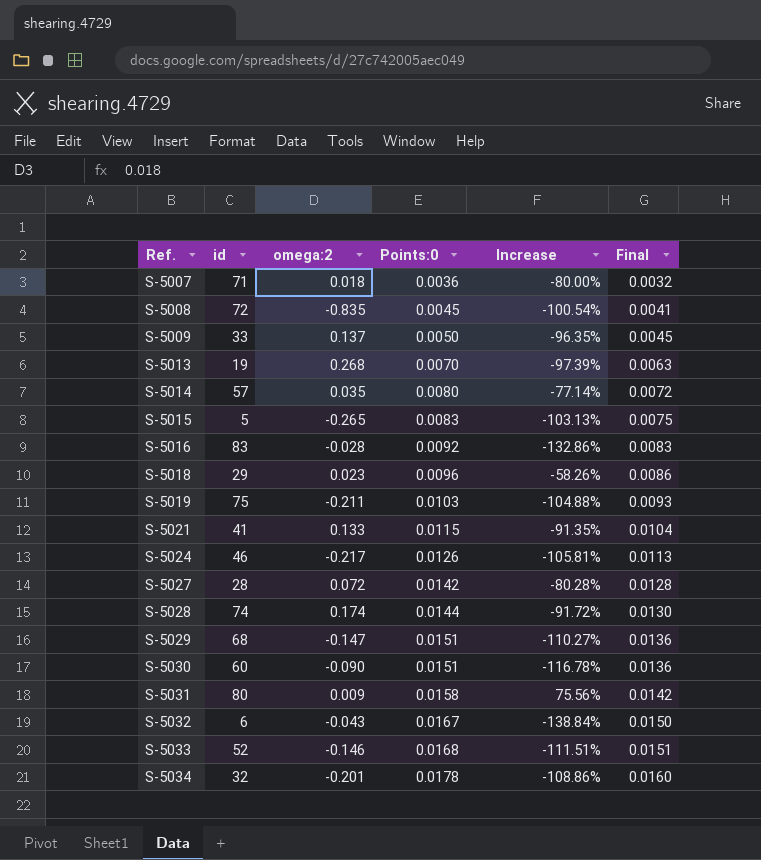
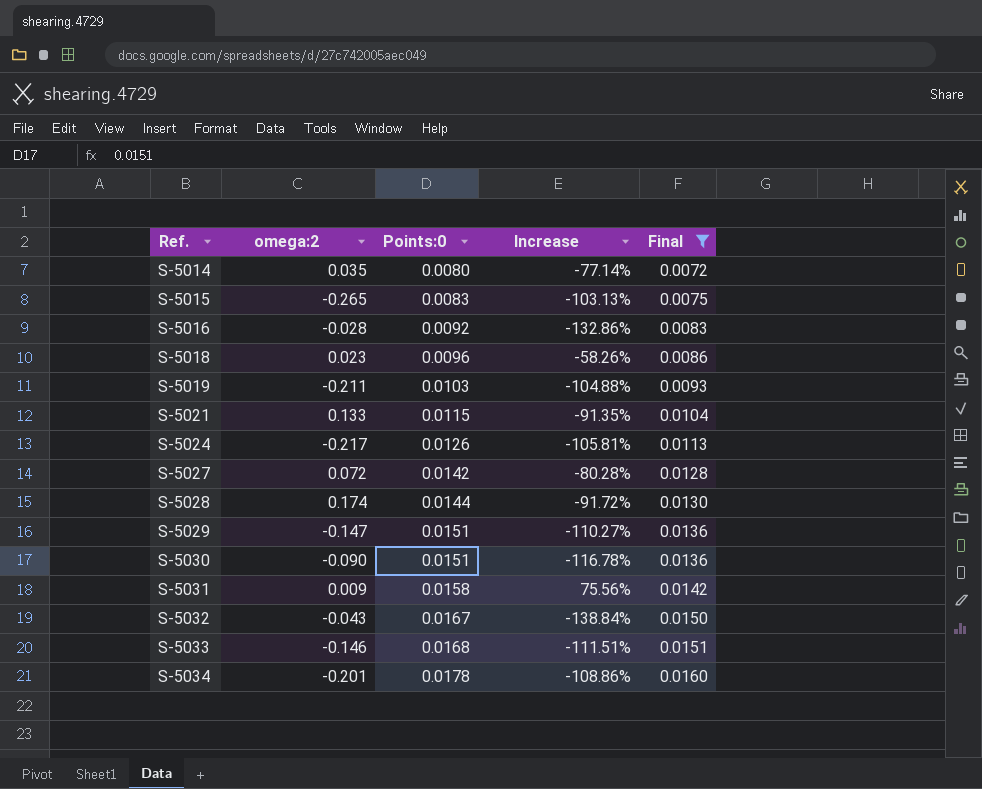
filter: none -> Final >= 0.0072
column id | position: 2 -> none

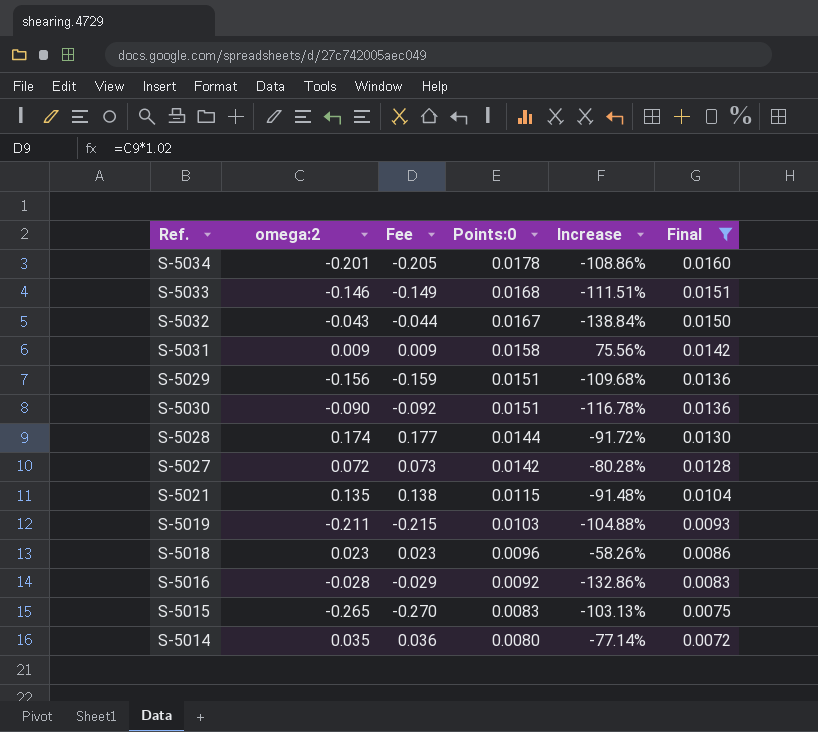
row order: Ref. ascending -> Points:0 descending
column Fee | formula: none -> [omega:2] * 1.02
row S-5024: -0.217 | 0.0126 | -105.81% | 0.0113 -> none
S-5029 | omega:2: -0.147 -> -0.156
S-5029 | Increase: -110.27% -> -109.68%
S-5021 | omega:2: 0.133 -> 0.135
S-5021 | Increase: -91.35% -> -91.48%

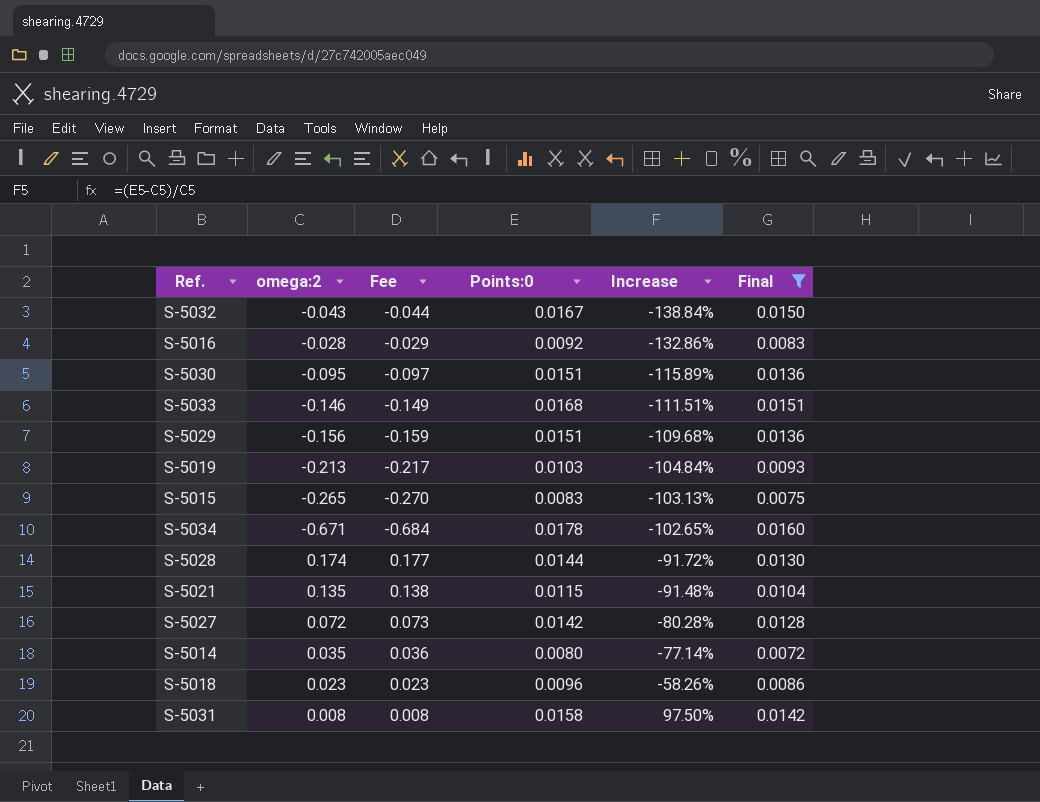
row order: Points:0 descending -> Increase ascending
S-5030 | omega:2: -0.090 -> -0.095
S-5030 | Fee: -0.092 -> -0.097
S-5030 | Increase: -116.78% -> -115.89%
S-5019 | omega:2: -0.211 -> -0.213
S-5019 | Fee: -0.215 -> -0.217
S-5019 | Increase: -104.88% -> -104.84%
S-5034 | omega:2: -0.201 -> -0.671
S-5034 | Fee: -0.205 -> -0.684
S-5034 | Increase: -108.86% -> -102.65%
S-5031 | omega:2: 0.009 -> 0.008
S-5031 | Fee: 0.009 -> 0.008
S-5031 | Increase: 75.56% -> 97.50%

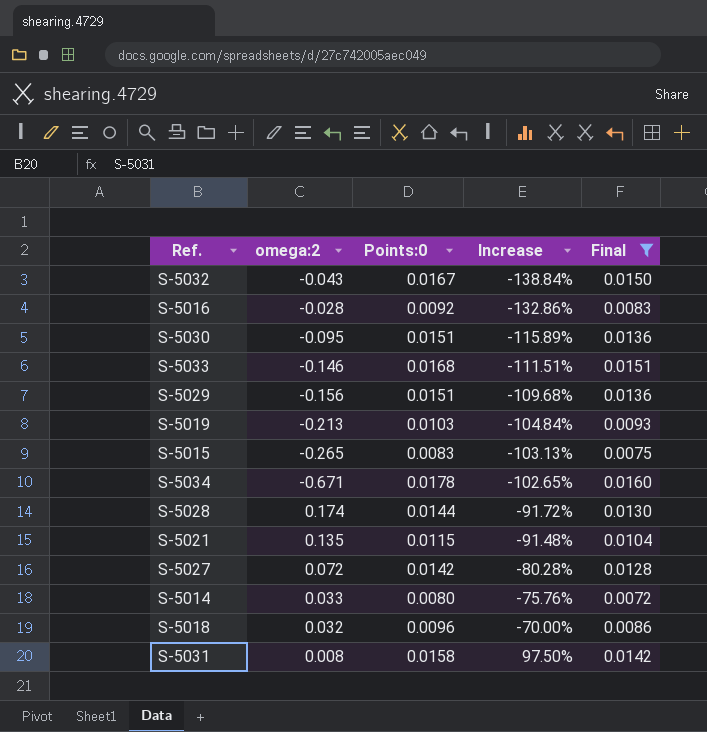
column Fee | formula: [omega:2] * 1.02 -> none
S-5014 | omega:2: 0.035 -> 0.033
S-5014 | Increase: -77.14% -> -75.76%
S-5018 | omega:2: 0.023 -> 0.032
S-5018 | Increase: -58.26% -> -70.00%

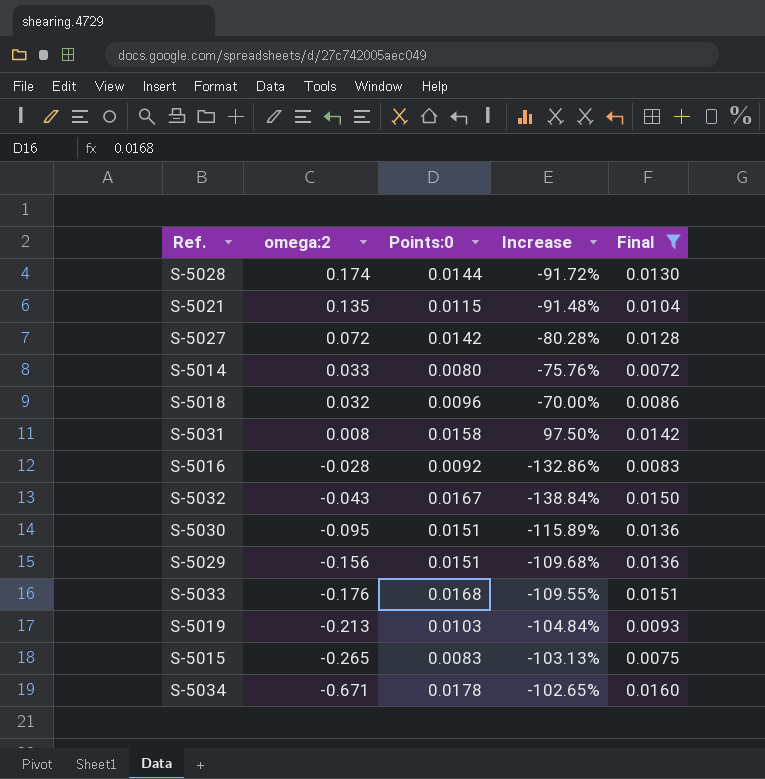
row order: Increase ascending -> omega:2 descending
S-5033 | omega:2: -0.146 -> -0.176
S-5033 | Increase: -111.51% -> -109.55%

